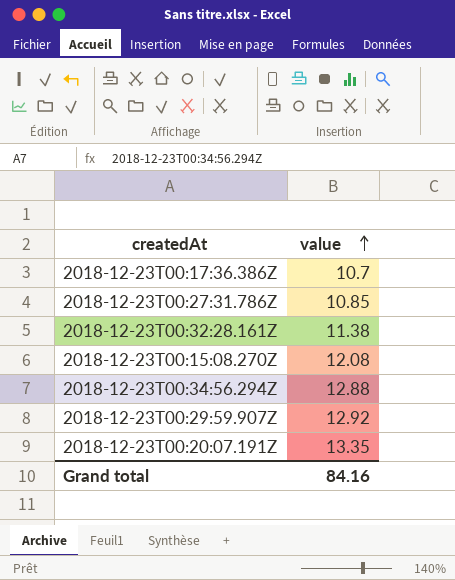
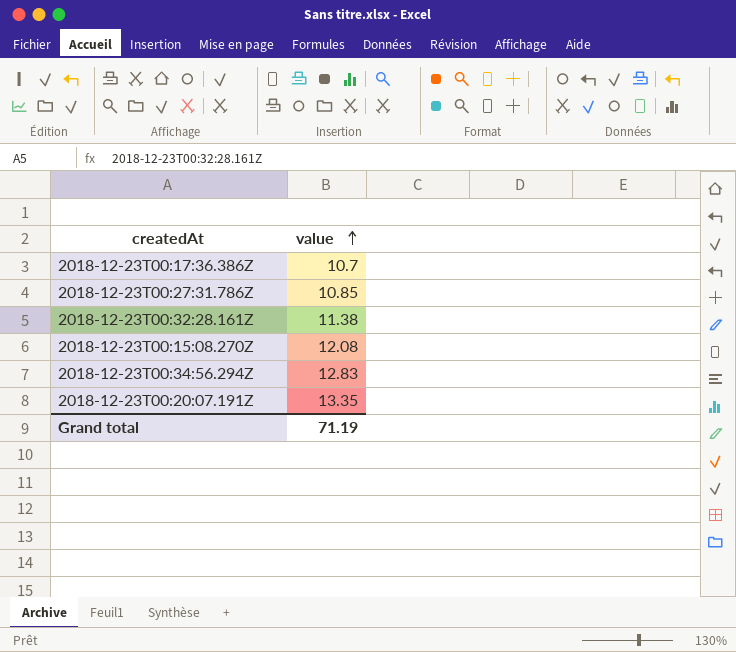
row 2018-12-23T00:29:59.907Z: 12.92 -> none
2018-12-23T00:34:56.294Z | value: 12.88 -> 12.83
Grand total | value: 84.16 -> 71.19

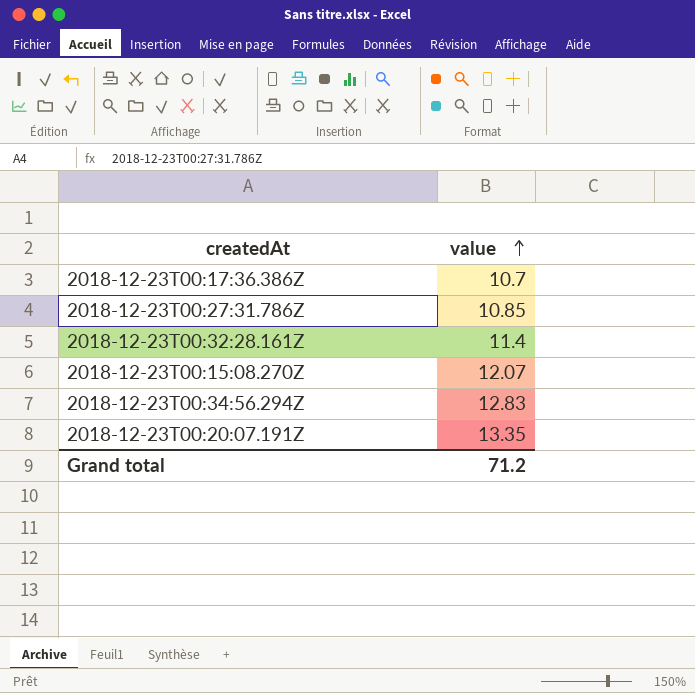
2018-12-23T00:32:28.161Z | value: 11.38 -> 11.4
2018-12-23T00:15:08.270Z | value: 12.08 -> 12.07
Grand total | value: 71.19 -> 71.2

